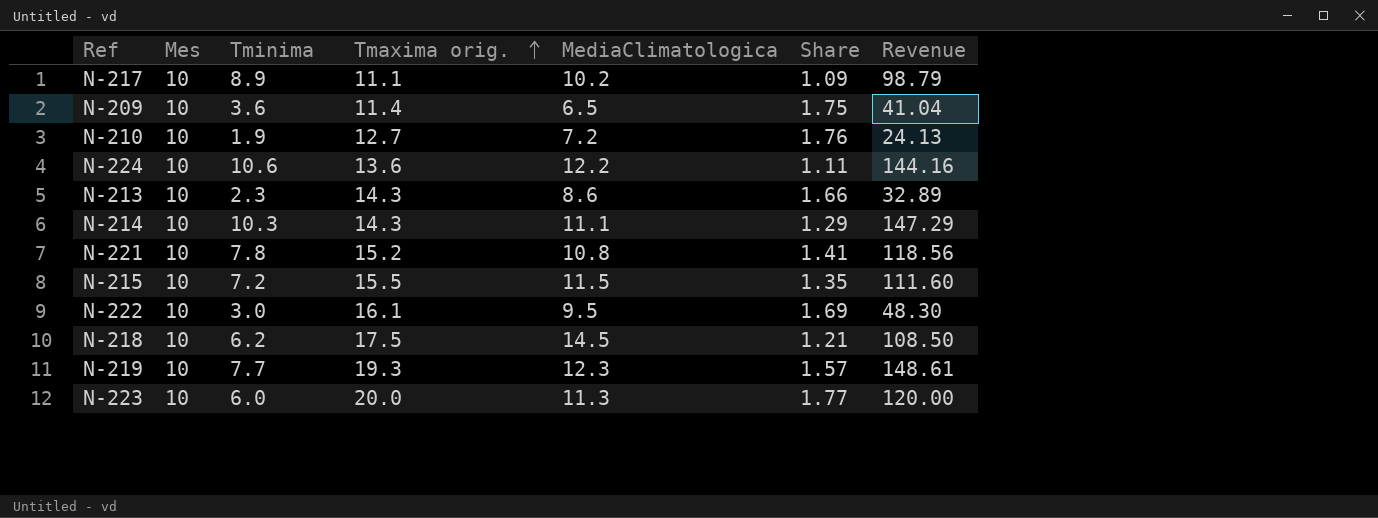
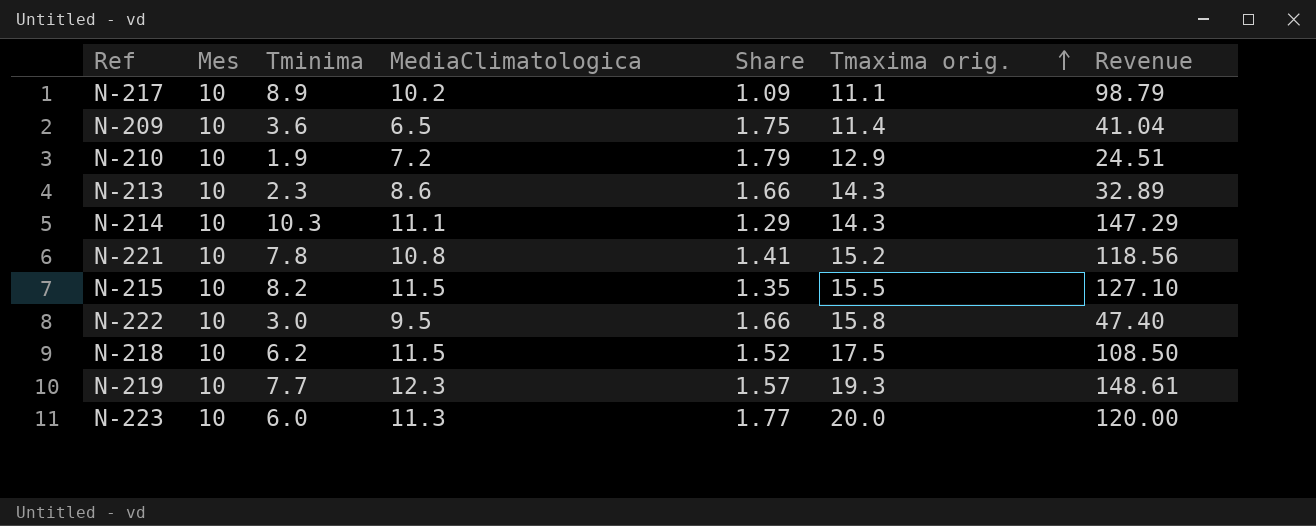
column Tmaxima orig. | position: 4 -> 6
row N-224: 10 | 10.6 | 13.6 | 12.2 | 1.11 | 144.16 -> none
N-210 | Share: 1.76 -> 1.79
N-210 | Tmaxima orig.: 12.7 -> 12.9
N-210 | Revenue: 24.13 -> 24.51
N-215 | Tminima: 7.2 -> 8.2
N-215 | Revenue: 111.60 -> 127.10
N-222 | Share: 1.69 -> 1.66
N-222 | Tmaxima orig.: 16.1 -> 15.8
N-222 | Revenue: 48.30 -> 47.40
N-218 | MediaClimatologica: 14.5 -> 11.5
N-218 | Share: 1.21 -> 1.52

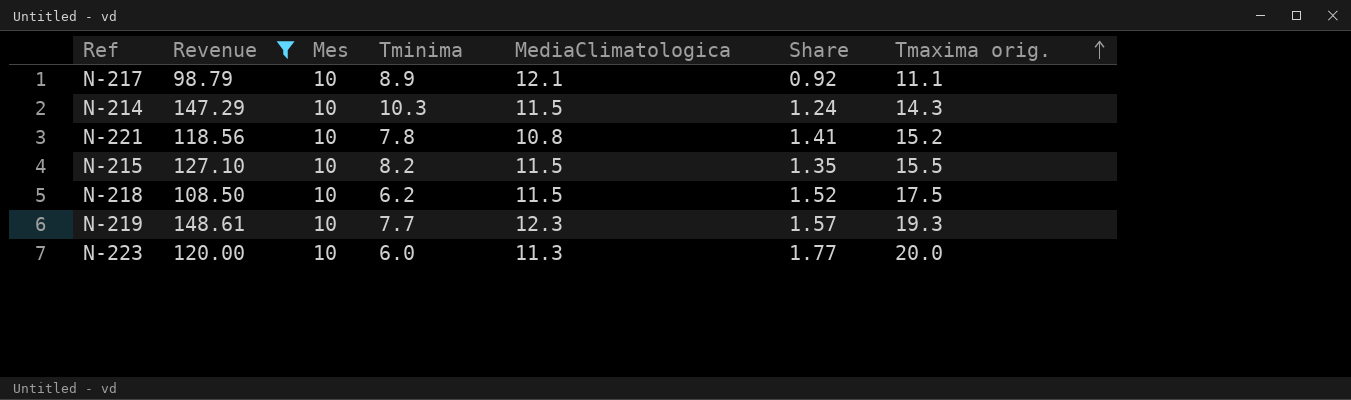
filter: none -> Revenue >= 98.79
column Revenue | position: 7 -> 2
N-217 | MediaClimatologica: 10.2 -> 12.1
N-217 | Share: 1.09 -> 0.92
N-214 | MediaClimatologica: 11.1 -> 11.5
N-214 | Share: 1.29 -> 1.24

